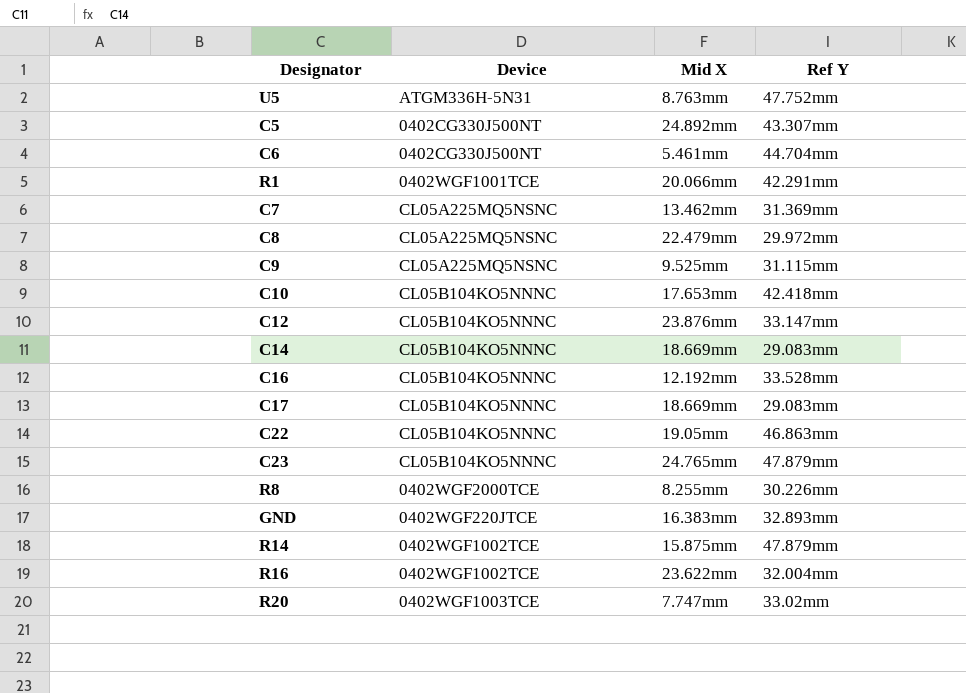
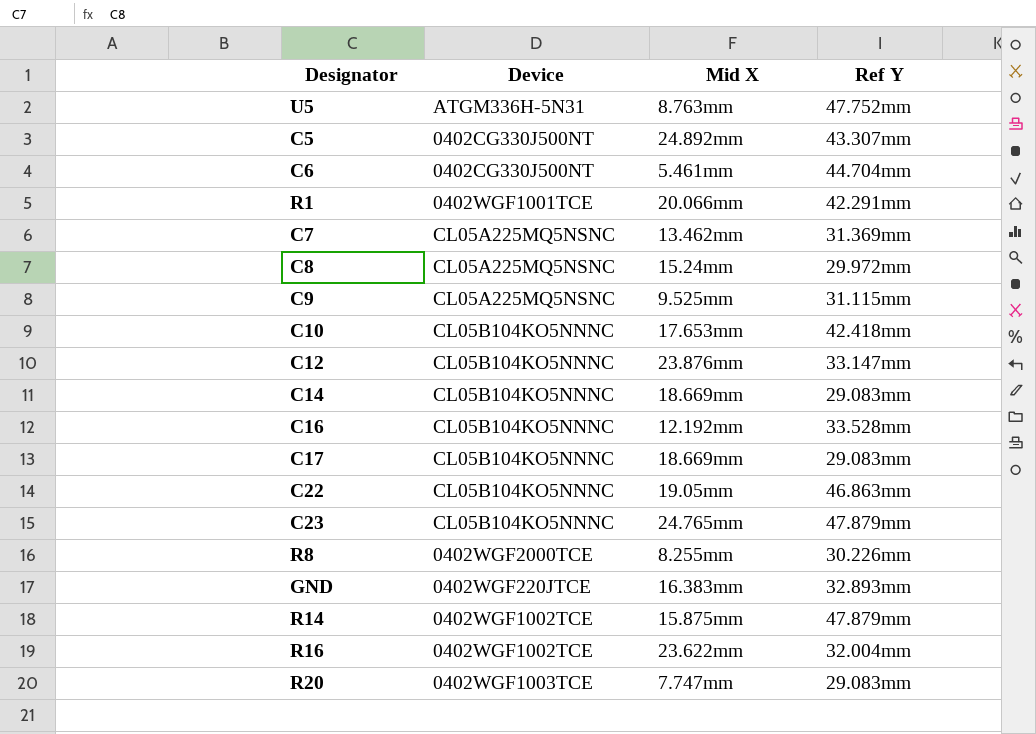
C8 | Mid X: 22.479mm -> 15.24mm
R20 | Ref Y: 33.02mm -> 29.083mm

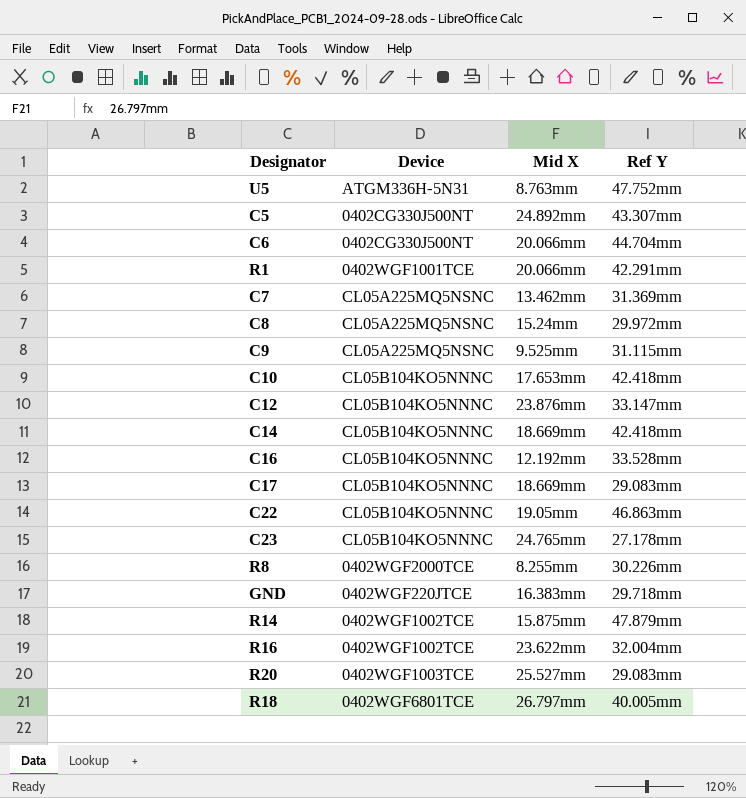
C6 | Mid X: 5.461mm -> 20.066mm
C14 | Ref Y: 29.083mm -> 42.418mm
C23 | Ref Y: 47.879mm -> 27.178mm
GND | Ref Y: 32.893mm -> 29.718mm
R20 | Mid X: 7.747mm -> 25.527mm
row R18: none -> 0402WGF6801TCE | 26.797mm | 40.005mm

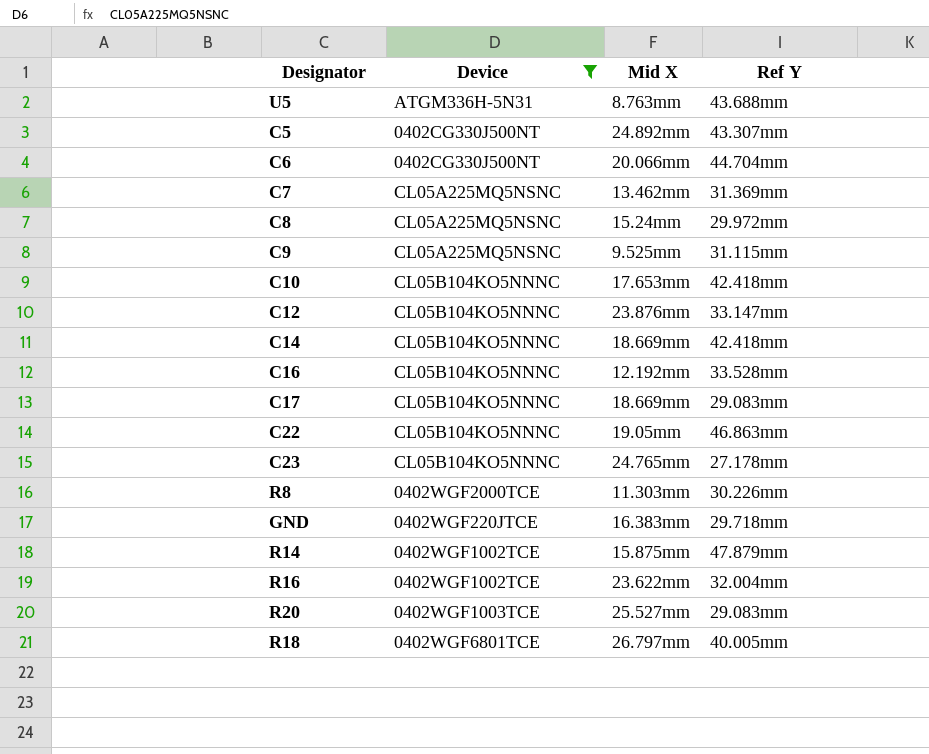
filter: none -> Device != 0402WGF1001TCE
U5 | Ref Y: 47.752mm -> 43.688mm
R8 | Mid X: 8.255mm -> 11.303mm

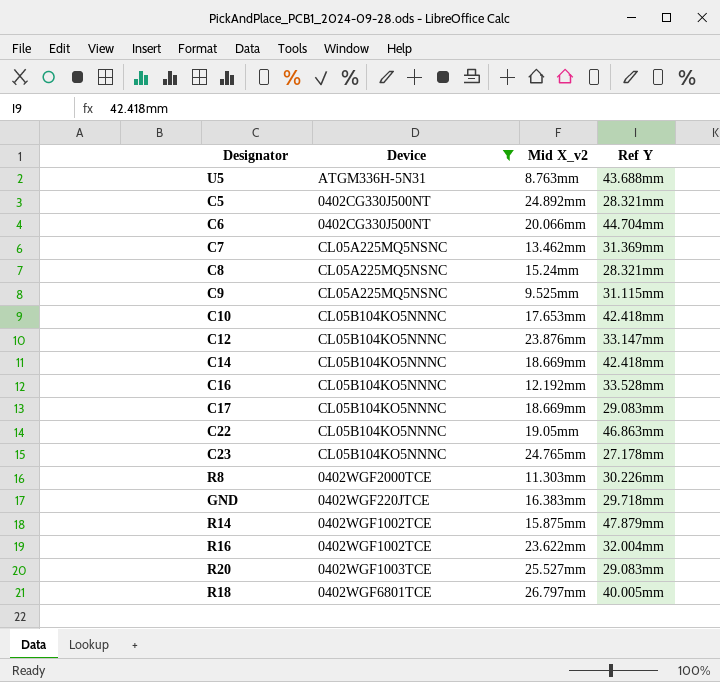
column name: Mid X -> Mid X_v2
C5 | Ref Y: 43.307mm -> 28.321mm
C8 | Ref Y: 29.972mm -> 28.321mm

